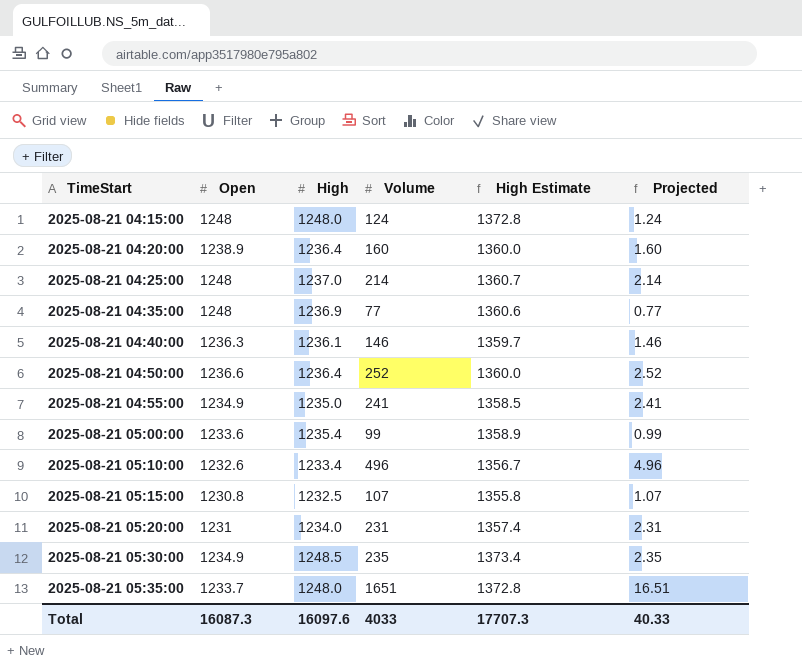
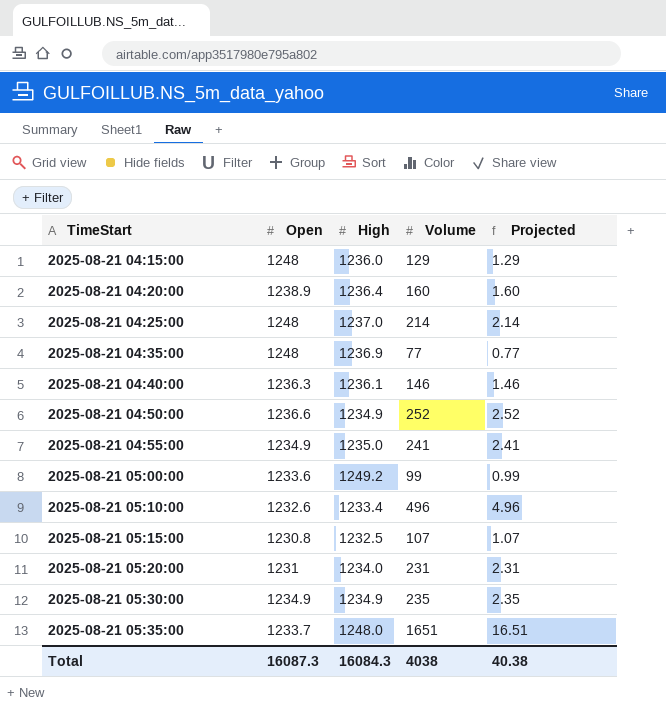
column High Estimate | formula: [High] * 1.1 -> none
2025-08-21 04:15:00 | High: 1248.0 -> 1236.0
2025-08-21 04:15:00 | Volume: 124 -> 129
2025-08-21 04:15:00 | Projected: 1.24 -> 1.29
2025-08-21 04:50:00 | High: 1236.4 -> 1234.9
2025-08-21 05:00:00 | High: 1235.4 -> 1249.2
2025-08-21 05:30:00 | High: 1248.5 -> 1234.9
Total | High: 16097.6 -> 16084.3
Total | Volume: 4033 -> 4038
Total | Projected: 40.33 -> 40.38

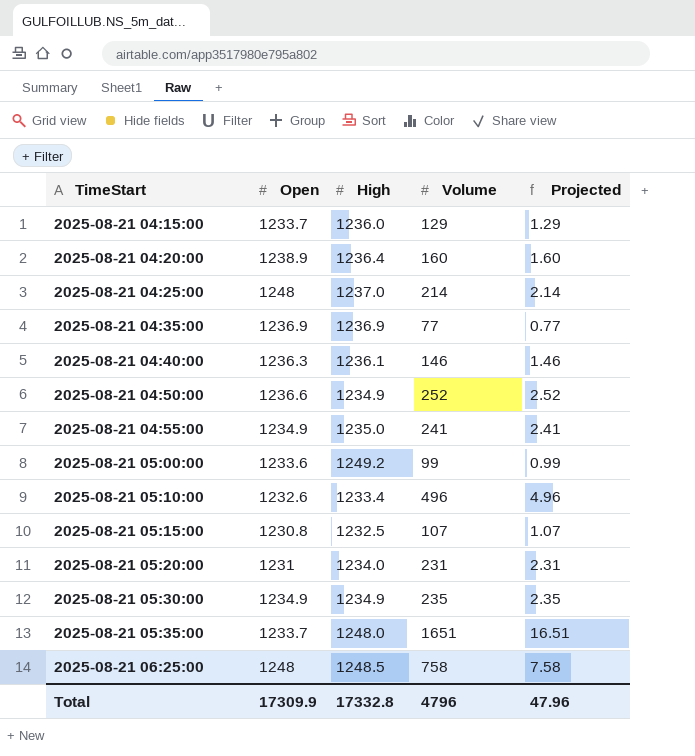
2025-08-21 04:15:00 | Open: 1248 -> 1233.7
2025-08-21 04:35:00 | Open: 1248 -> 1236.9
row 2025-08-21 06:25:00: none -> 1248 | 1248.5 | 758 | 7.58
Total | Open: 16087.3 -> 17309.9
Total | High: 16084.3 -> 17332.8
Total | Volume: 4038 -> 4796
Total | Projected: 40.38 -> 47.96

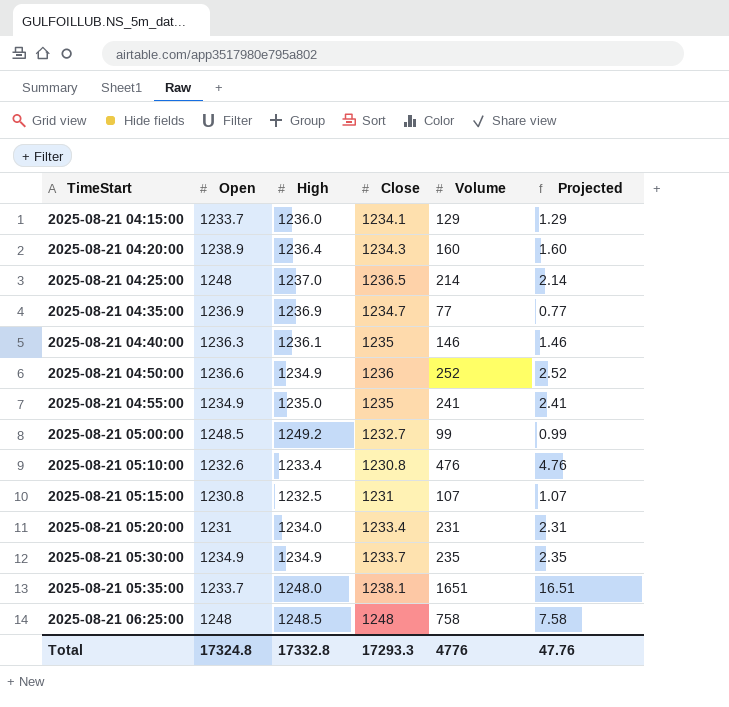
column Close | position: none -> 4
2025-08-21 05:00:00 | Open: 1233.6 -> 1248.5
2025-08-21 05:10:00 | Volume: 496 -> 476
2025-08-21 05:10:00 | Projected: 4.96 -> 4.76
Total | Open: 17309.9 -> 17324.8
Total | Volume: 4796 -> 4776
Total | Projected: 47.96 -> 47.76

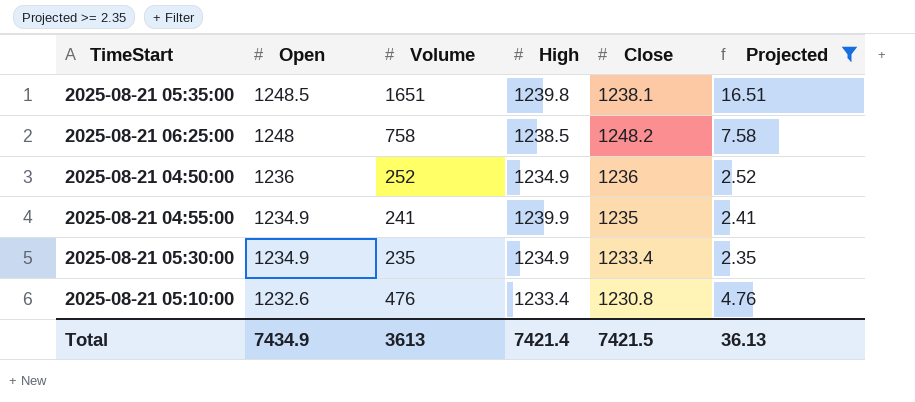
filter: none -> Projected >= 2.35
row order: TimeStart ascending -> Open descending
column Volume | position: 5 -> 3
2025-08-21 05:35:00 | Open: 1233.7 -> 1248.5
2025-08-21 05:35:00 | High: 1248.0 -> 1239.8
2025-08-21 06:25:00 | High: 1248.5 -> 1238.5
2025-08-21 06:25:00 | Close: 1248 -> 1248.2
2025-08-21 04:50:00 | Open: 1236.6 -> 1236
2025-08-21 04:55:00 | High: 1235.0 -> 1239.9
2025-08-21 05:30:00 | Close: 1233.7 -> 1233.4
Total | Open: 17324.8 -> 7434.9
Total | Volume: 4776 -> 3613
Total | High: 17332.8 -> 7421.4
Total | Close: 17293.3 -> 7421.5
Total | Projected: 47.76 -> 36.13

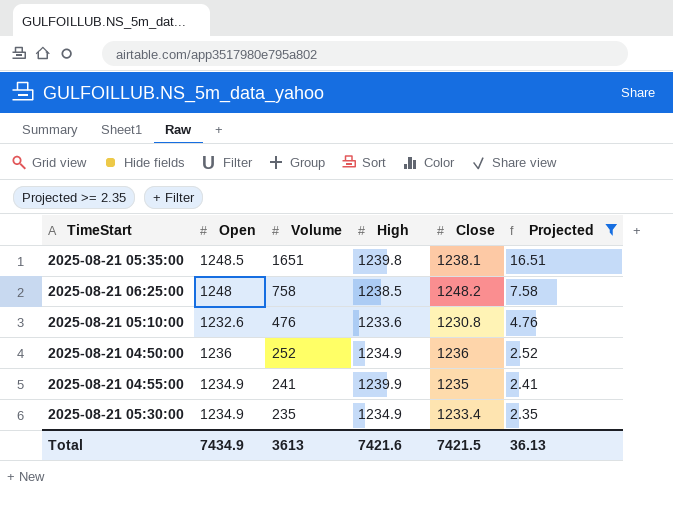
row order: Open descending -> Volume descending
2025-08-21 05:10:00 | High: 1233.4 -> 1233.6
Total | High: 7421.4 -> 7421.6

